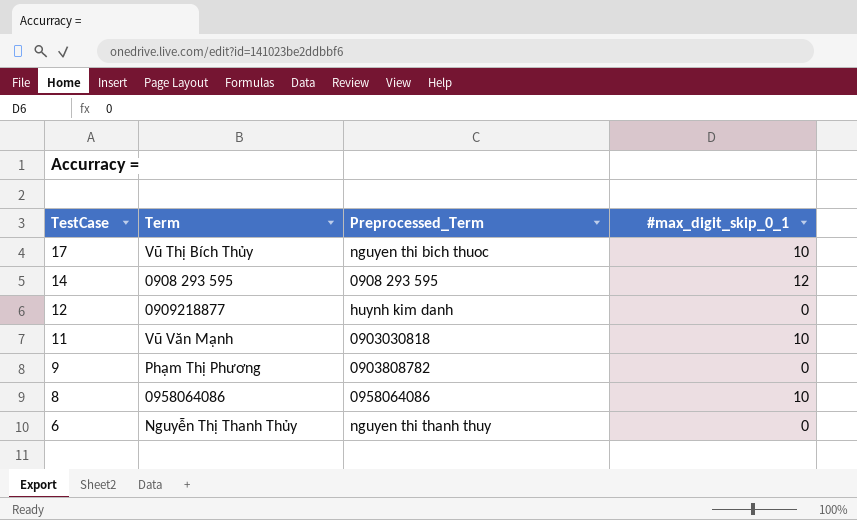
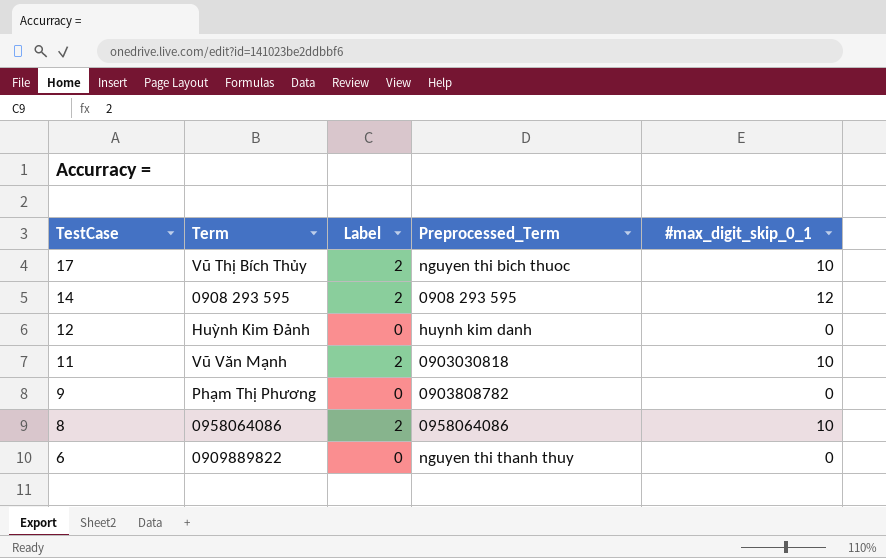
column Label | position: none -> 3
12 | Term: 0909218877 -> Huỳnh Kim Đảnh
6 | Term: Nguyễn Thị Thanh Thủy -> 0909889822

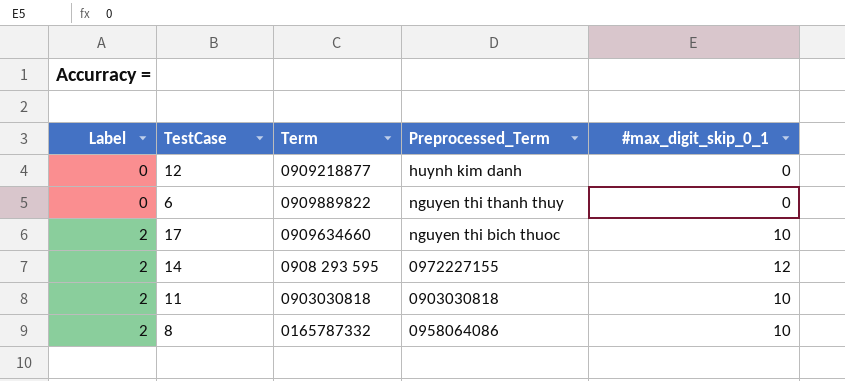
row order: TestCase descending -> Label ascending
column Label | position: 3 -> 1
row 9: Phạm Thị Phương | 0 | 0903808782 | 0 -> none
12 | Term: Huỳnh Kim Đảnh -> 0909218877
17 | Term: Vũ Thị Bích Thủy -> 0909634660
14 | Preprocessed_Term: 0908 293 595 -> 0972227155
11 | Term: Vũ Văn Mạnh -> 0903030818
8 | Term: 0958064086 -> 0165787332

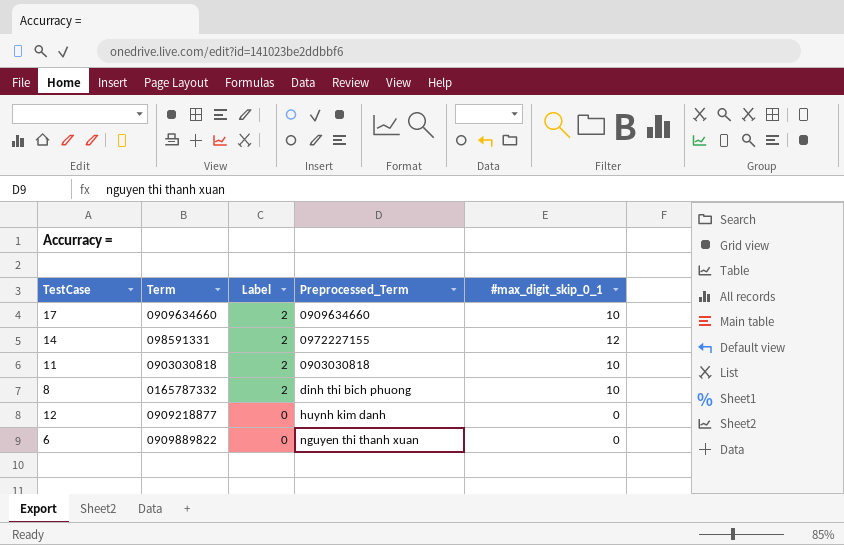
row order: Label ascending -> Label descending
column Label | position: 1 -> 3
17 | Preprocessed_Term: nguyen thi bich thuoc -> 0909634660
14 | Term: 0908 293 595 -> 098591331
8 | Preprocessed_Term: 0958064086 -> dinh thi bich phuong
6 | Preprocessed_Term: nguyen thi thanh thuy -> nguyen thi thanh xuan

